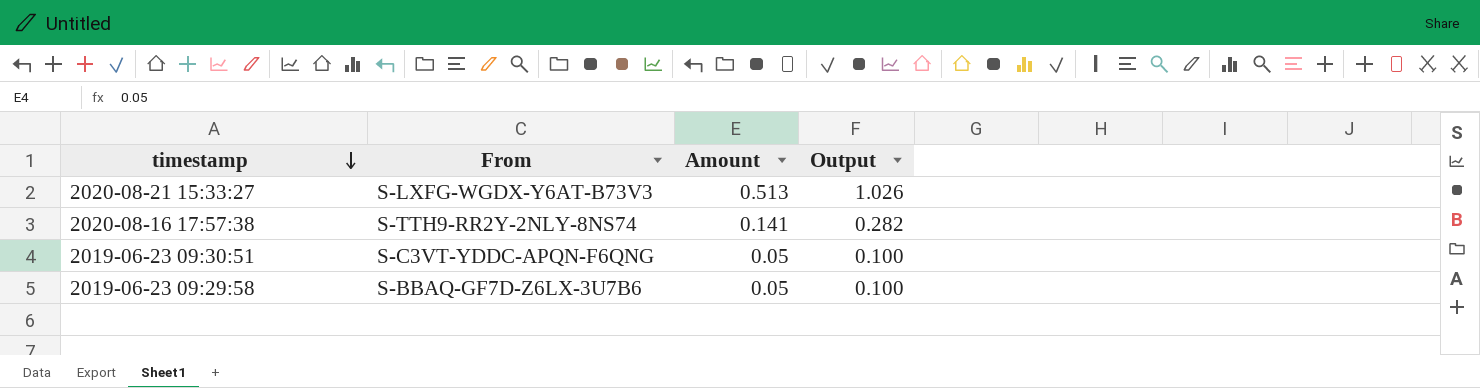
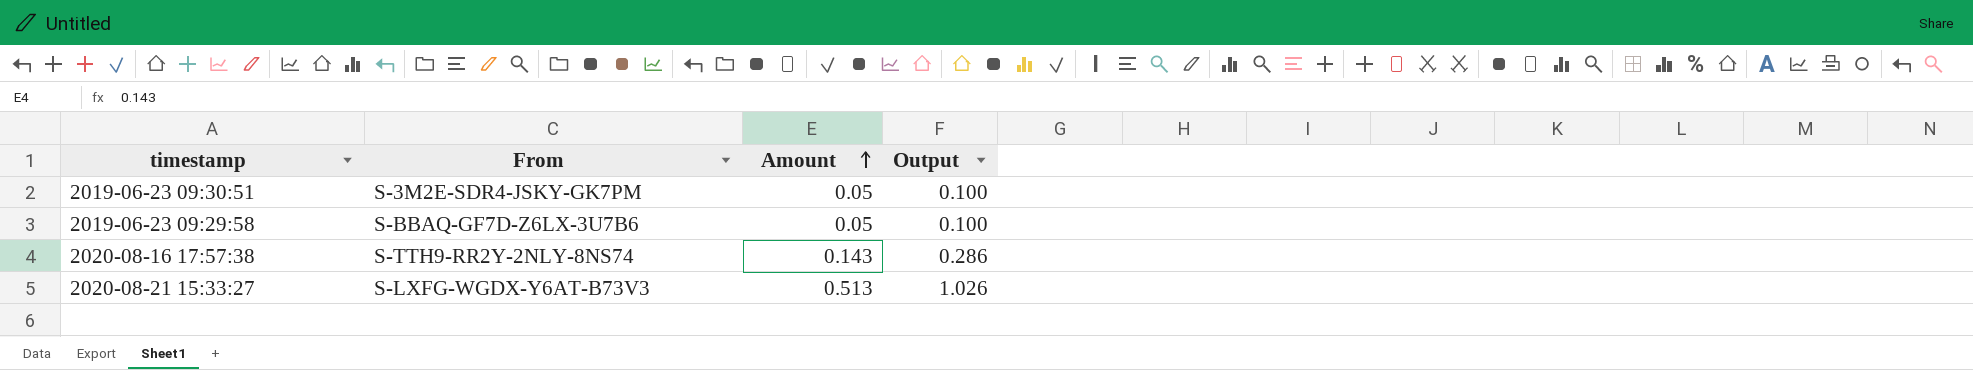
row order: timestamp descending -> Amount ascending
2019-06-23 09:30:51 | From: S-C3VT-YDDC-APQN-F6QNG -> S-3M2E-SDR4-JSKY-GK7PM
2020-08-16 17:57:38 | Amount: 0.141 -> 0.143
2020-08-16 17:57:38 | Output: 0.282 -> 0.286

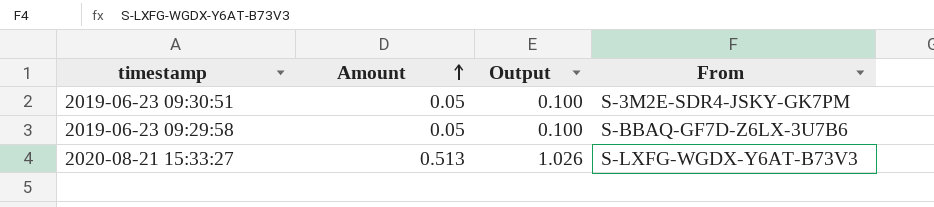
column From | position: 2 -> 4
row 2020-08-16 17:57:38: S-TTH9-RR2Y-2NLY-8NS74 | 0.143 | 0.286 -> none

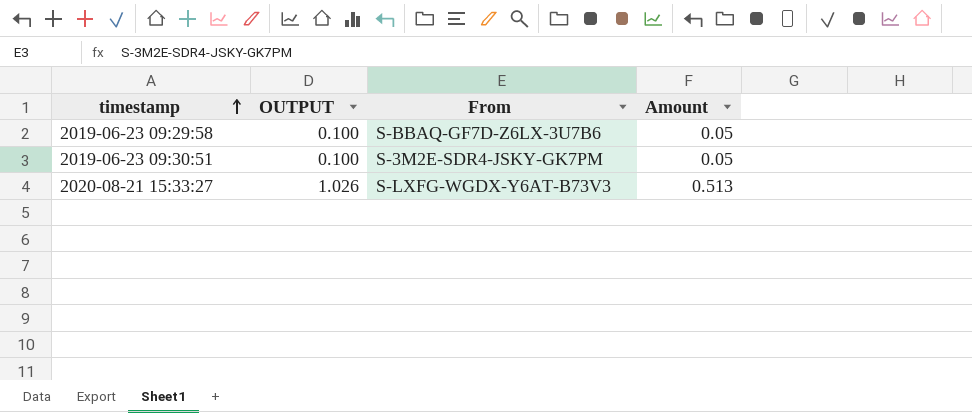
row order: Amount ascending -> timestamp ascending
column name: Output -> OUTPUT
column Amount | position: 2 -> 4

